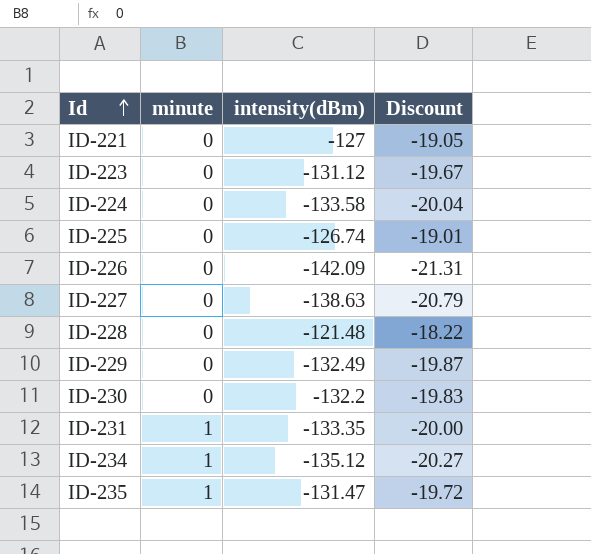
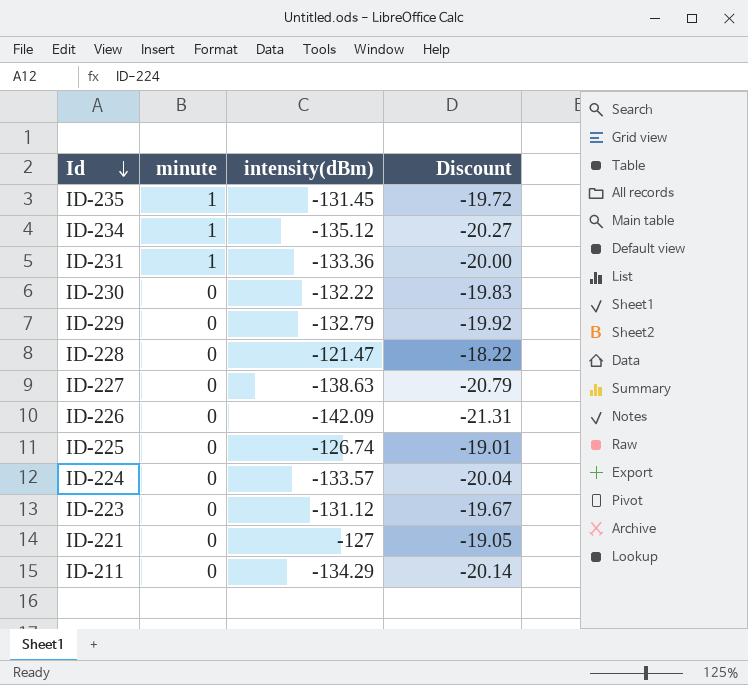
row order: Id ascending -> Id descending
ID-235 | intensity(dBm): -131.47 -> -131.45
ID-231 | intensity(dBm): -133.35 -> -133.36
ID-230 | intensity(dBm): -132.2 -> -132.22
ID-229 | intensity(dBm): -132.49 -> -132.79
ID-229 | Discount: -19.87 -> -19.92
ID-228 | intensity(dBm): -121.48 -> -121.47
ID-224 | intensity(dBm): -133.58 -> -133.57
row ID-211: none -> 0 | -134.29 | -20.14

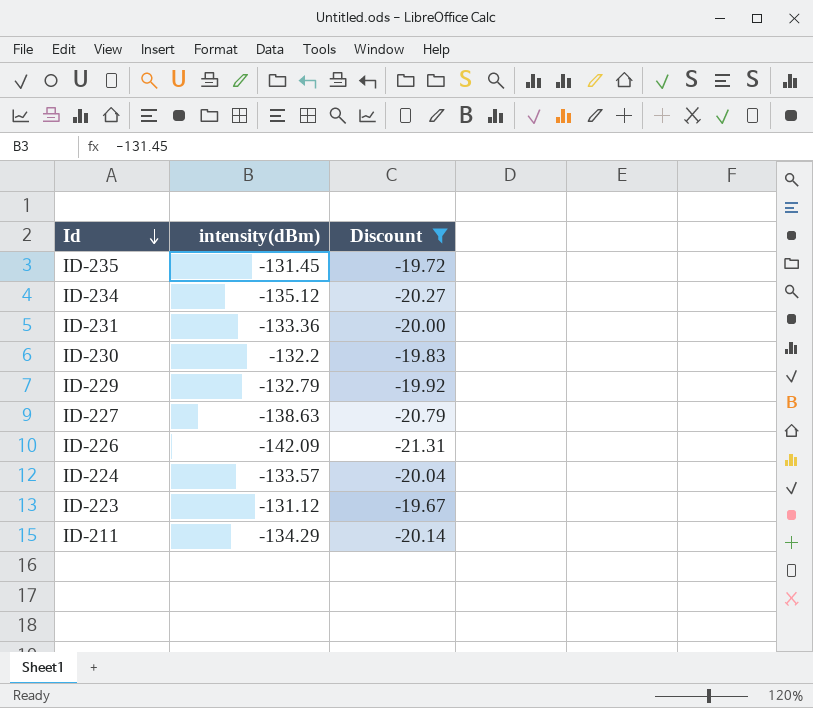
filter: none -> Discount <= -19.67
column minute | position: 2 -> none
ID-230 | intensity(dBm): -132.22 -> -132.2

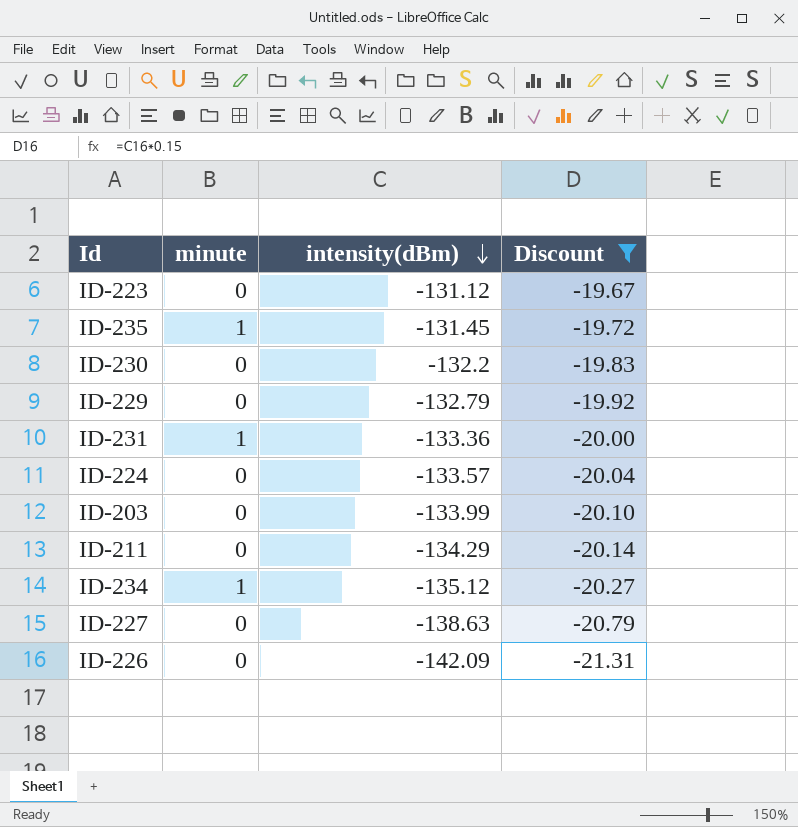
row order: Id descending -> intensity(dBm) descending
column minute | position: none -> 2
row ID-203: none -> 0 | -133.99 | -20.10

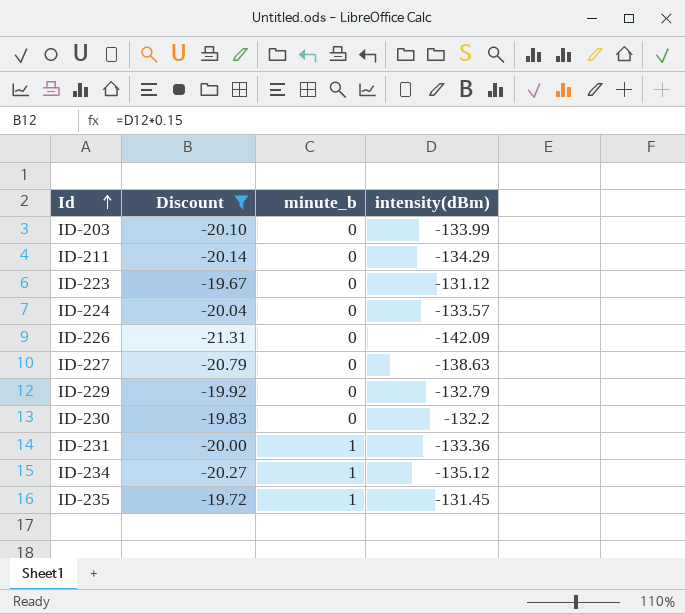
row order: intensity(dBm) descending -> Id ascending
column Discount | position: 4 -> 2
column name: minute -> minute_b

